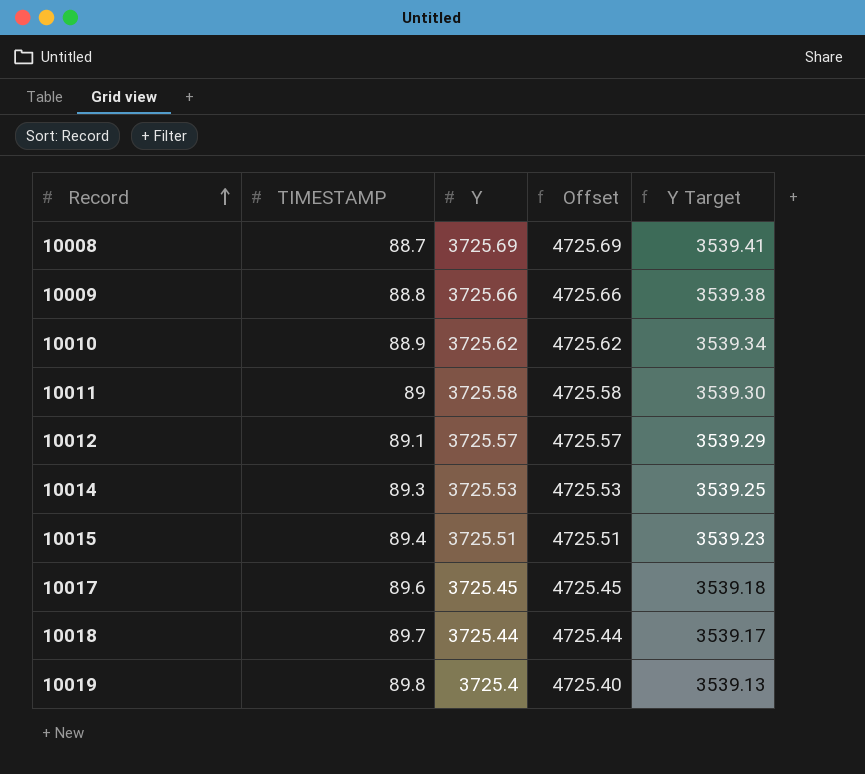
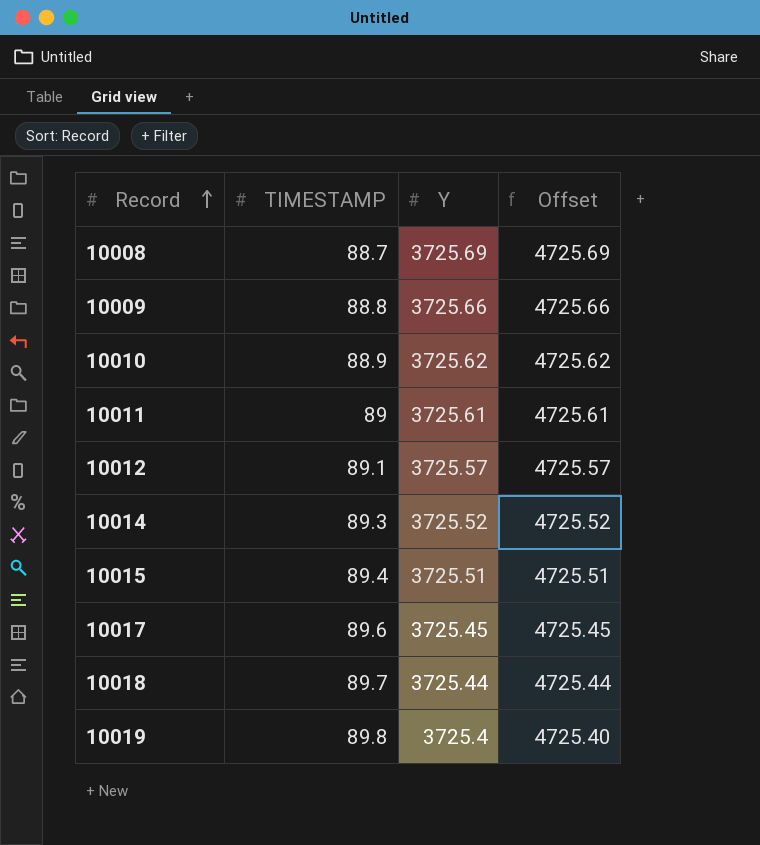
column Y Target | formula: [Y] * 0.95 -> none
10011 | Y: 3725.58 -> 3725.61
10011 | Offset: 4725.58 -> 4725.61
10014 | Y: 3725.53 -> 3725.52
10014 | Offset: 4725.53 -> 4725.52

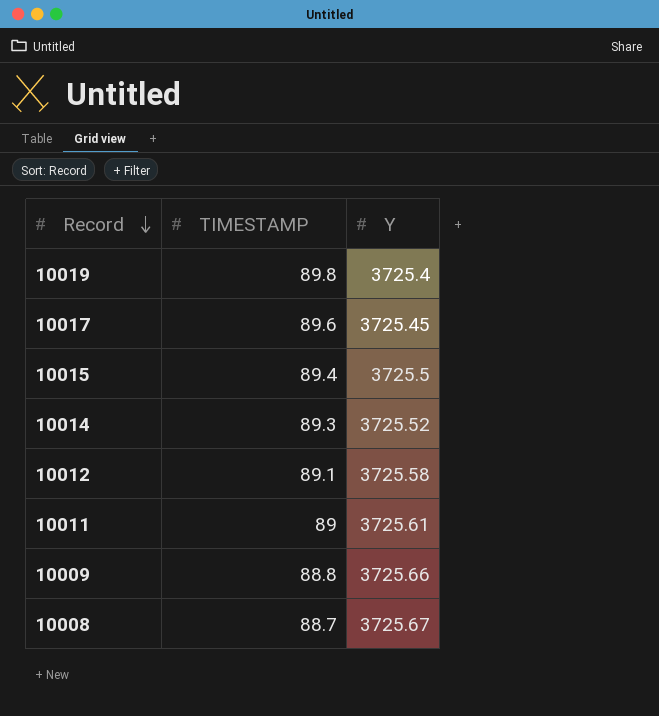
row order: Record ascending -> Record descending
column Offset | formula: [Y] + 1000 -> none
row 10010: 88.9 | 3725.62 | 4725.62 -> none
row 10018: 89.7 | 3725.44 | 4725.44 -> none
10015 | Y: 3725.51 -> 3725.5
10012 | Y: 3725.57 -> 3725.58
10008 | Y: 3725.69 -> 3725.67

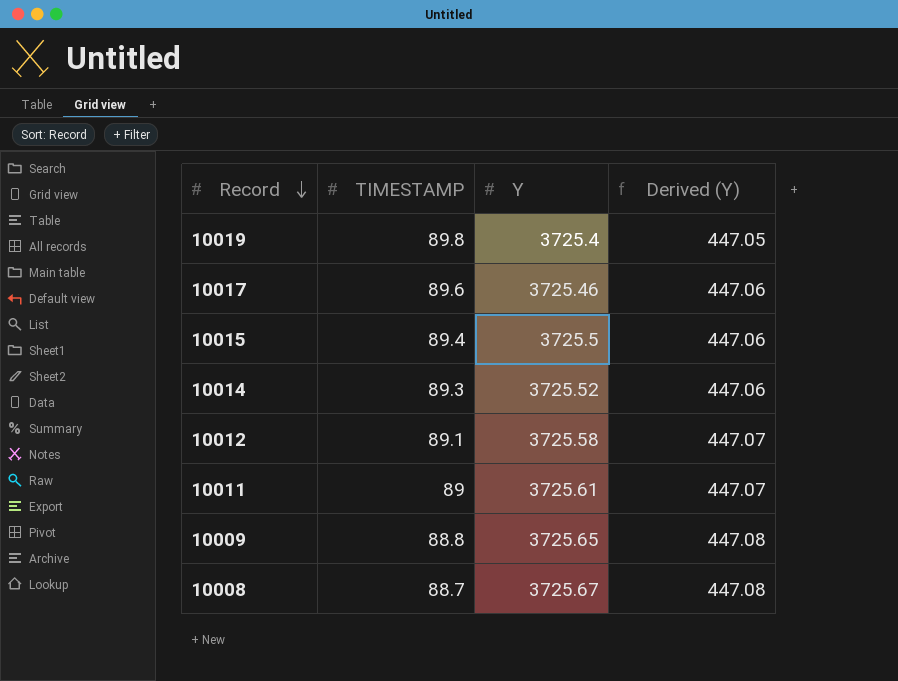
column Derived (Y) | formula: none -> [Y] * 0.12
10017 | Y: 3725.45 -> 3725.46
10009 | Y: 3725.66 -> 3725.65

